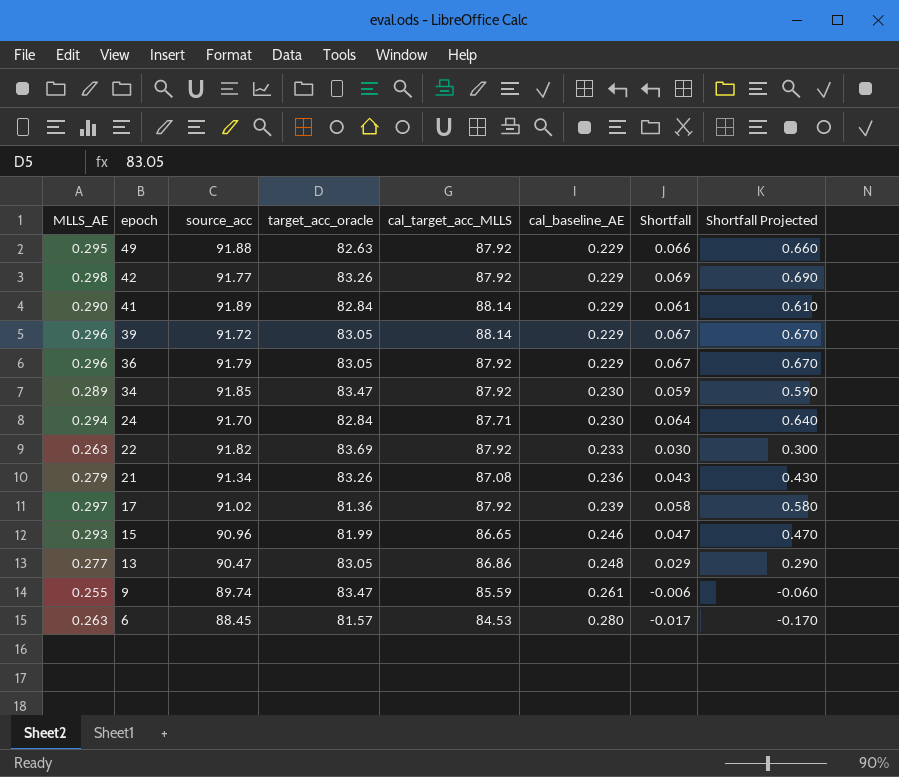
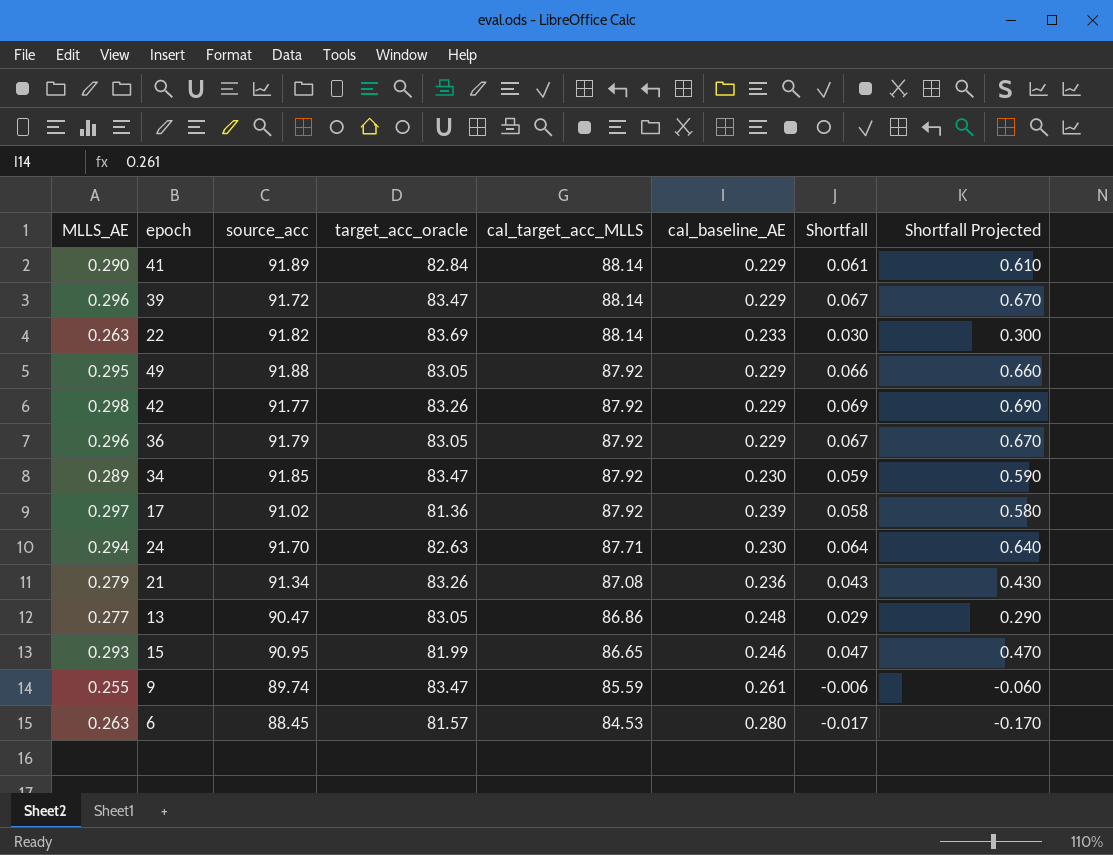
row order: epoch descending -> cal_target_acc_MLLS descending
39 | target_acc_oracle: 83.05 -> 83.47
22 | cal_target_acc_MLLS: 87.92 -> 88.14
49 | target_acc_oracle: 82.63 -> 83.05
24 | target_acc_oracle: 82.84 -> 82.63
15 | source_acc: 90.96 -> 90.95

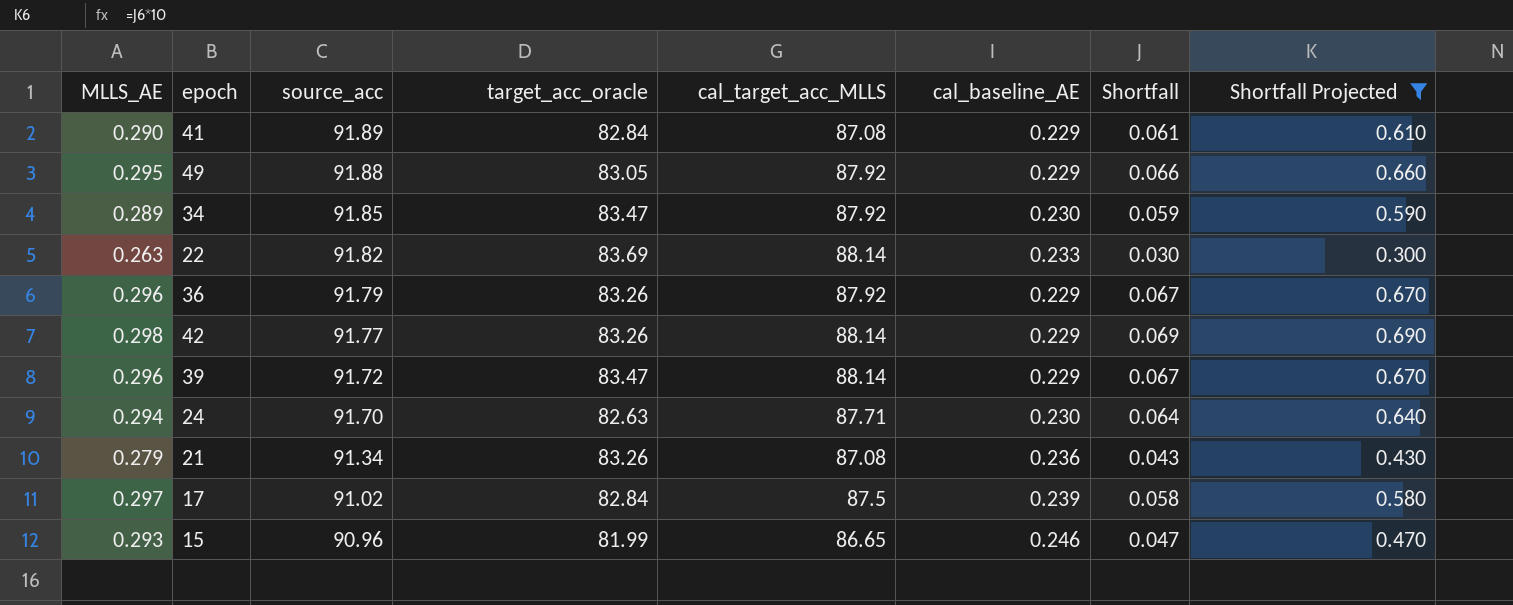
filter: none -> Shortfall Projected >= 0.300
row order: cal_target_acc_MLLS descending -> source_acc descending
41 | cal_target_acc_MLLS: 88.14 -> 87.08
36 | target_acc_oracle: 83.05 -> 83.26
42 | cal_target_acc_MLLS: 87.92 -> 88.14
17 | target_acc_oracle: 81.36 -> 82.84
17 | cal_target_acc_MLLS: 87.92 -> 87.5
15 | source_acc: 90.95 -> 90.96

